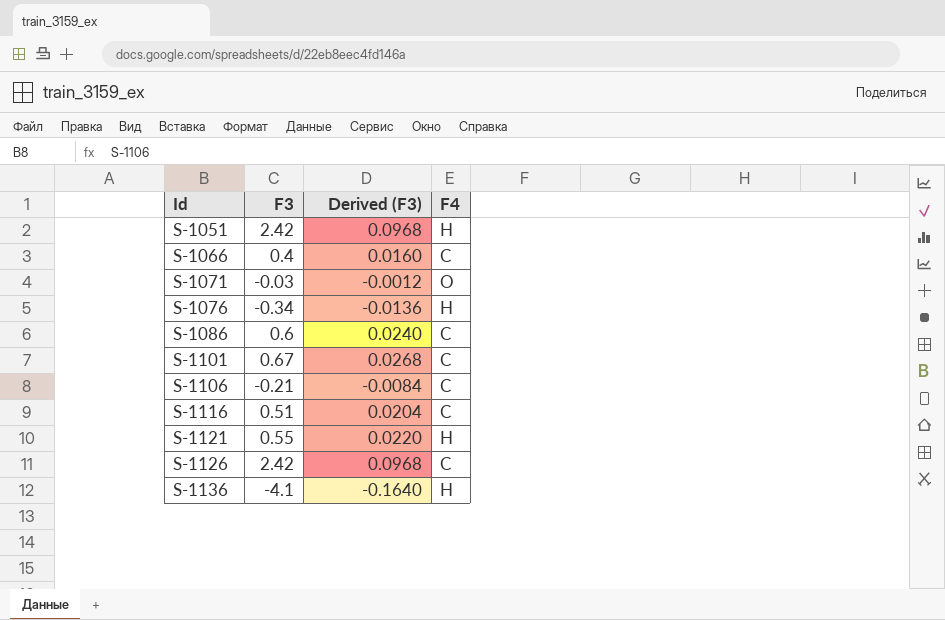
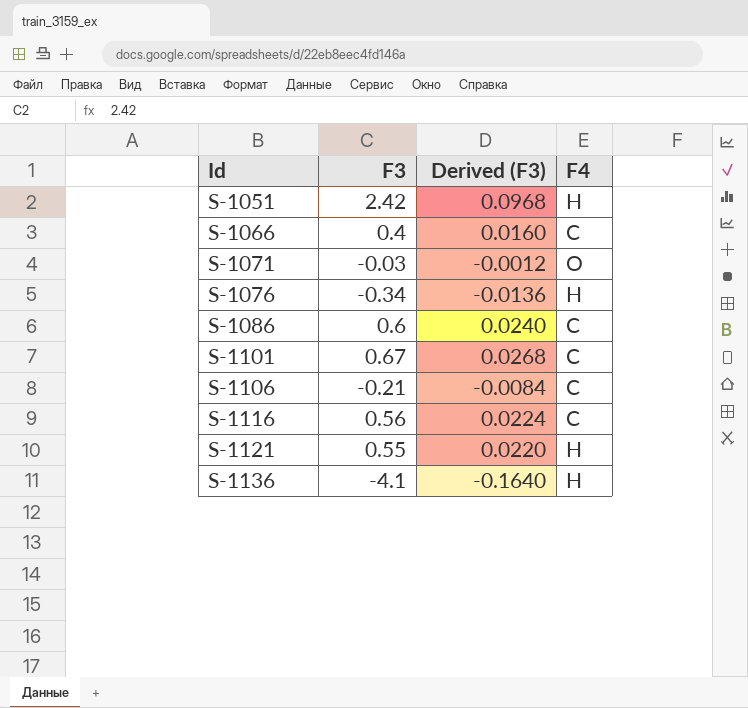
row S-1126: 2.42 | 0.0968 | C -> none
S-1116 | F3: 0.51 -> 0.56
S-1116 | Derived (F3): 0.0204 -> 0.0224

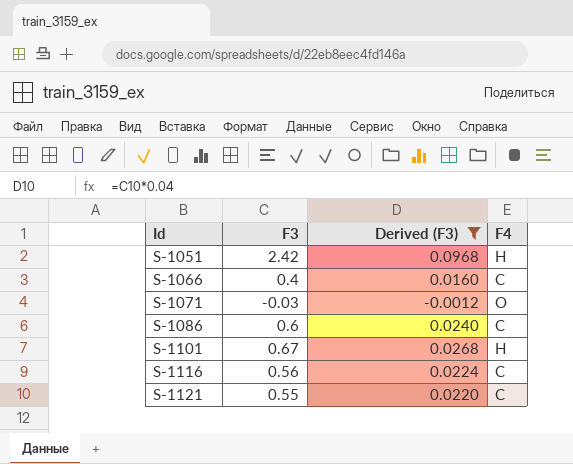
filter: none -> Derived (F3) >= -0.0012
S-1101 | F4: C -> H
S-1121 | F4: H -> C

